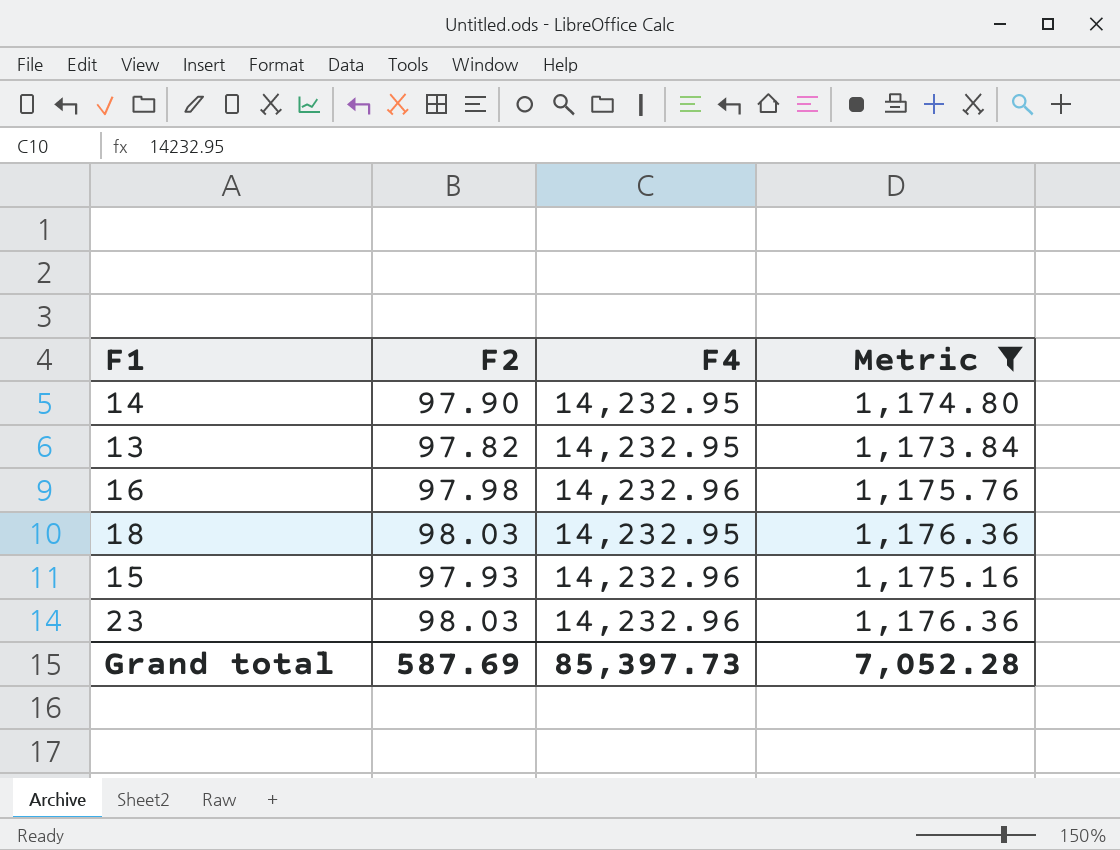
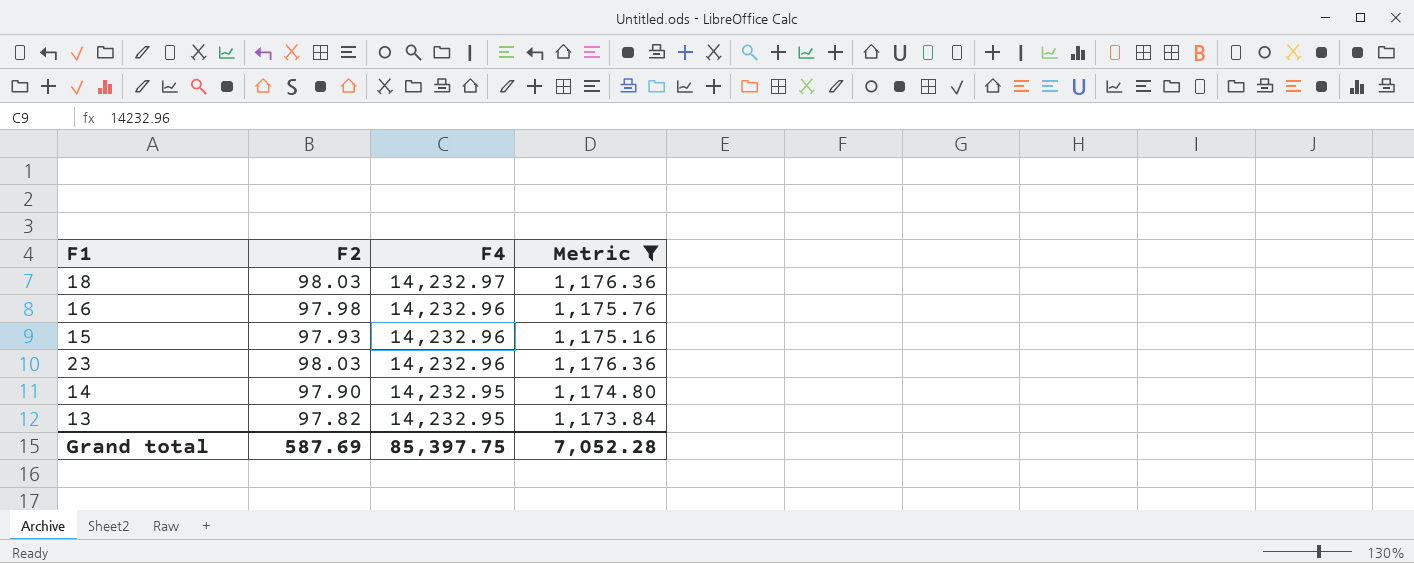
row order: none -> F4 descending
18 | F4: 14,232.95 -> 14,232.97
Grand total | F4: 85,397.73 -> 85,397.75

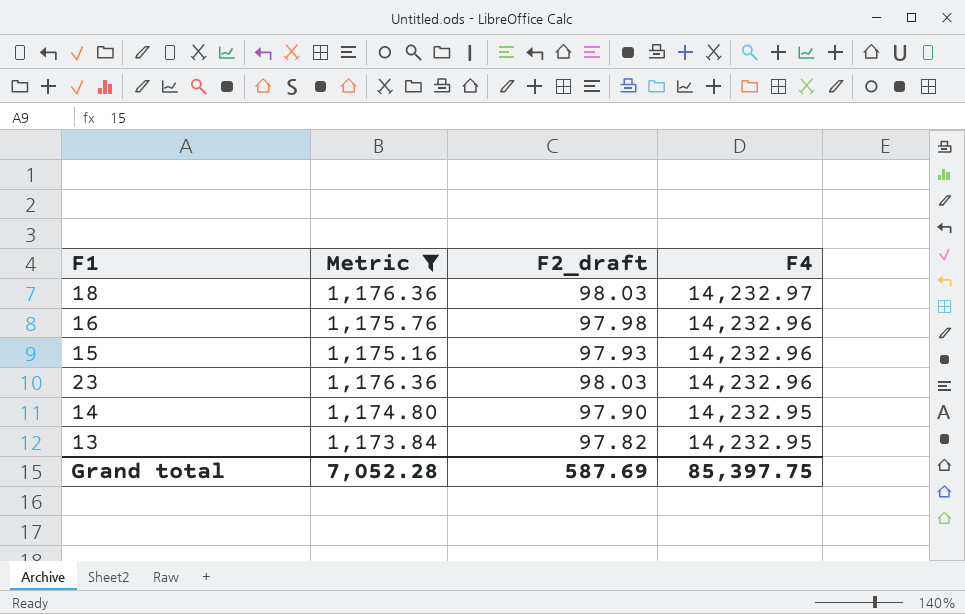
column Metric | position: 4 -> 2
column name: F2 -> F2_draft

